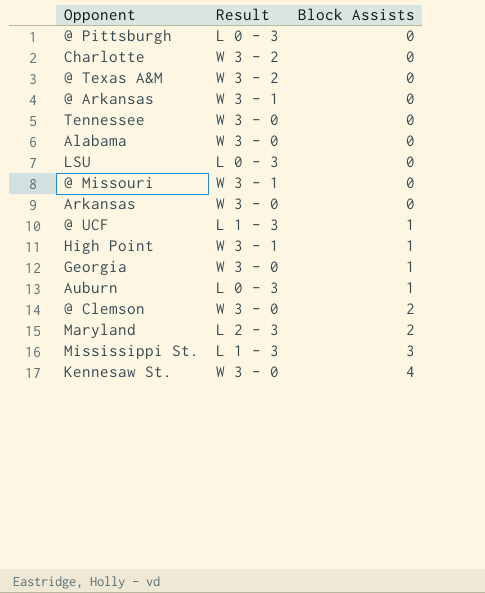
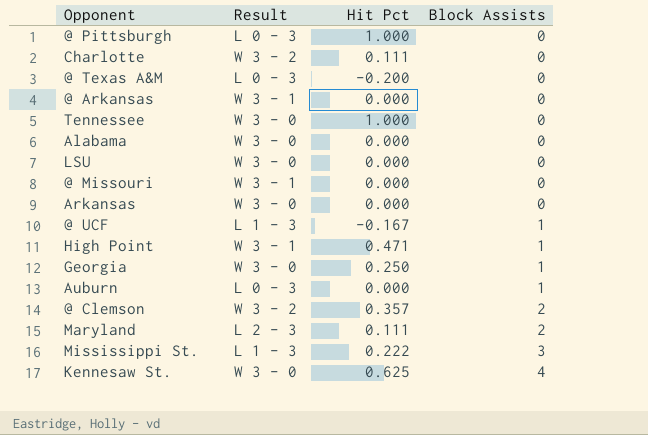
column Hit Pct | position: none -> 3
@ Texas A&M | Result: W 3 - 2 -> L 0 - 3
LSU | Result: L 0 - 3 -> W 3 - 0
@ Clemson | Result: W 3 - 0 -> W 3 - 2

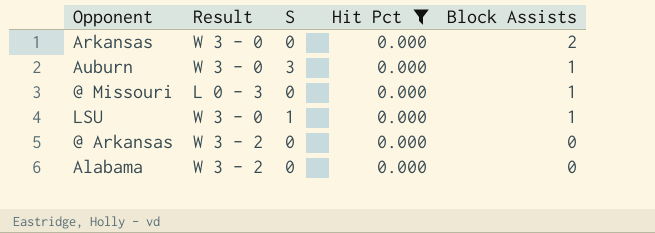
filter: none -> Hit Pct = 0.000
row order: Block Assists ascending -> Block Assists descending
column S | position: none -> 3
Arkansas | Block Assists: 0 -> 2
Auburn | Result: L 0 - 3 -> W 3 - 0
@ Missouri | Result: W 3 - 1 -> L 0 - 3
@ Missouri | Block Assists: 0 -> 1
LSU | Block Assists: 0 -> 1
@ Arkansas | Result: W 3 - 1 -> W 3 - 2
Alabama | Result: W 3 - 0 -> W 3 - 2

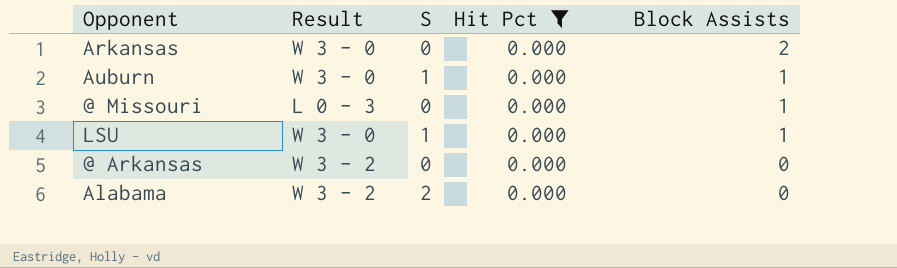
Auburn | S: 3 -> 1
Alabama | S: 0 -> 2

